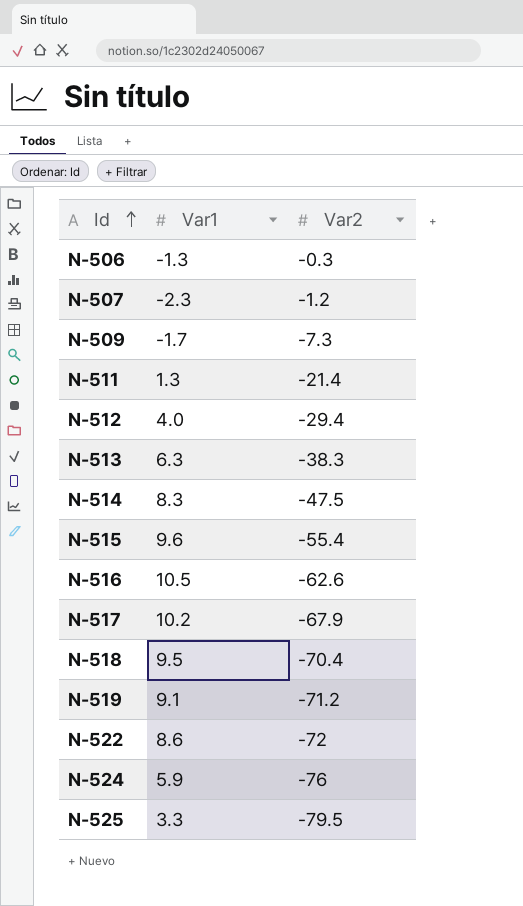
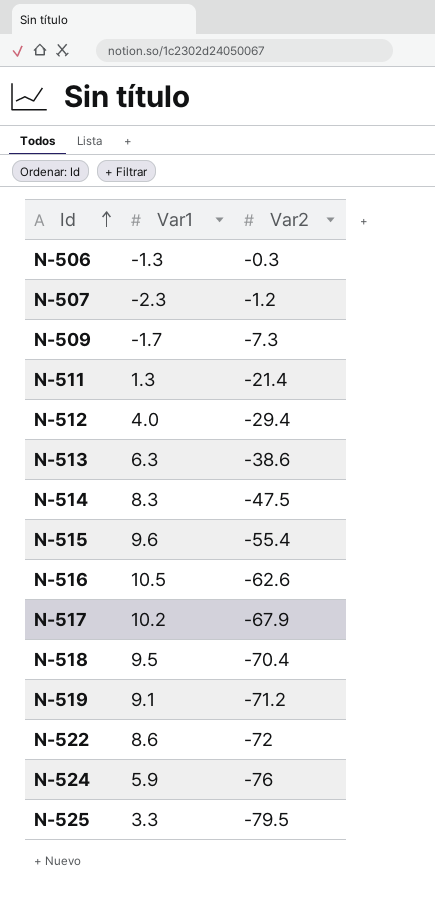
N-513 | Var2: -38.3 -> -38.6

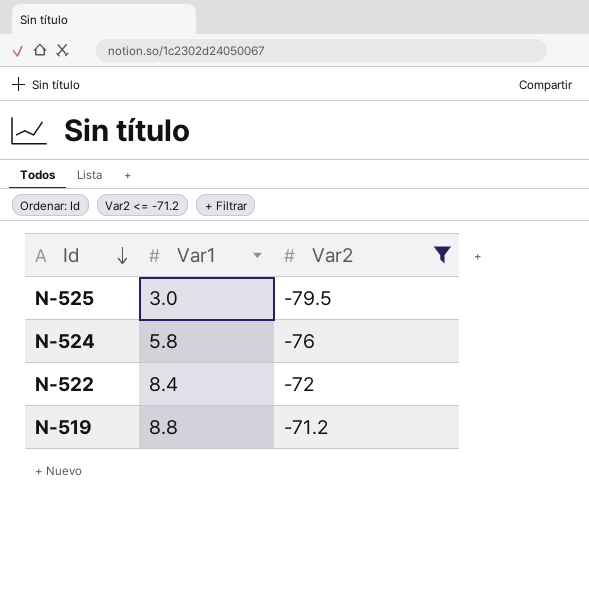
filter: none -> Var2 <= -71.2
row order: Id ascending -> Id descending
N-525 | Var1: 3.3 -> 3.0
N-524 | Var1: 5.9 -> 5.8
N-522 | Var1: 8.6 -> 8.4
N-519 | Var1: 9.1 -> 8.8

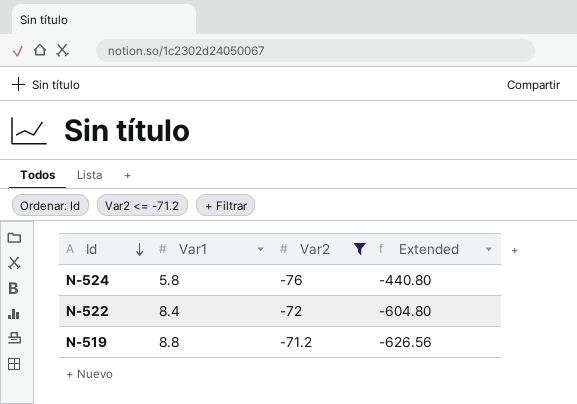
column Extended | formula: none -> [Var1] * [Var2]
row N-525: 3.0 | -79.5 -> none

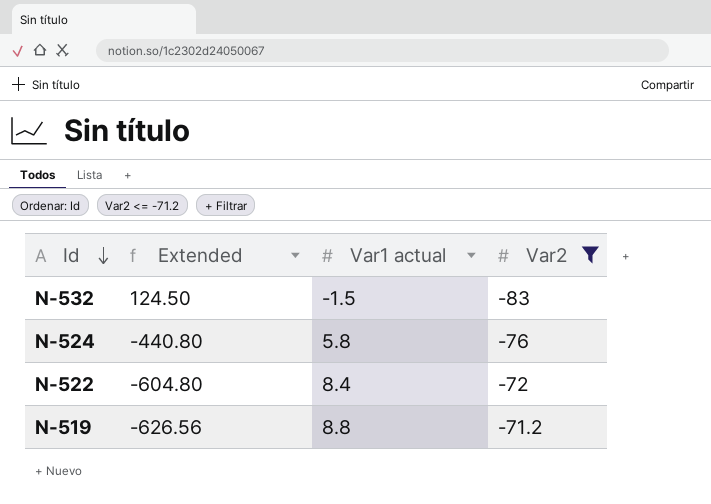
column Extended | position: 4 -> 2
column name: Var1 -> Var1 actual
row N-532: none -> 124.50 | -1.5 | -83

